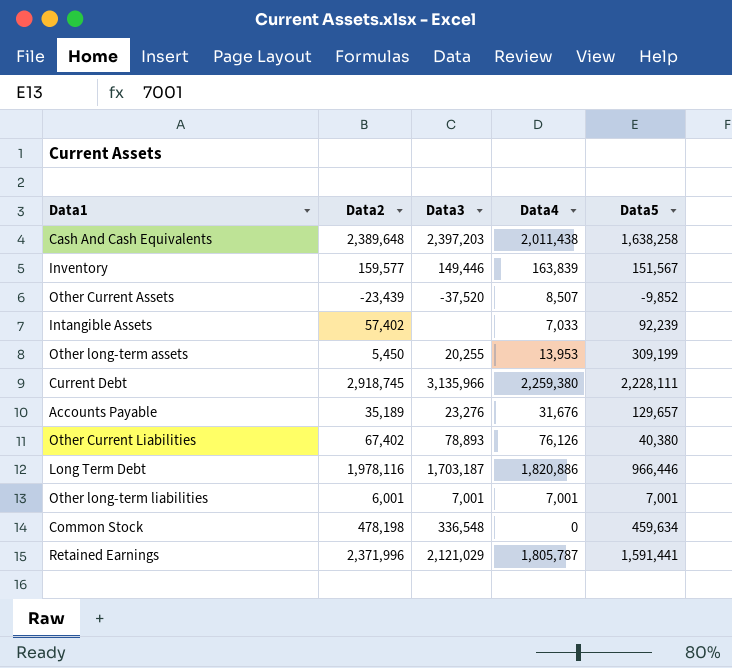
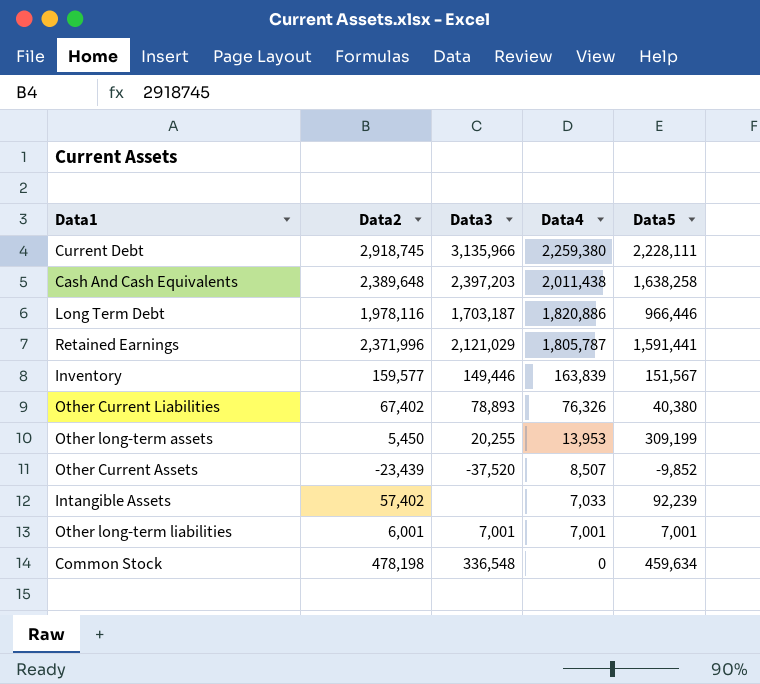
row order: none -> Data4 descending
row Accounts Payable: 35,189 | 23,276 | 31,676 | 129,657 -> none
Other Current Liabilities | Data4: 76,126 -> 76,326

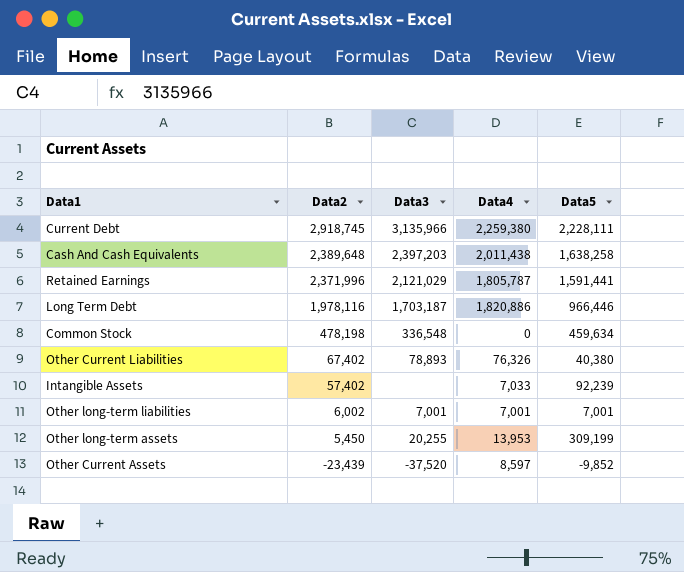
row order: Data4 descending -> Data2 descending
row Inventory: 159,577 | 149,446 | 163,839 | 151,567 -> none
Other long-term liabilities | Data2: 6,001 -> 6,002
Other Current Assets | Data4: 8,507 -> 8,597

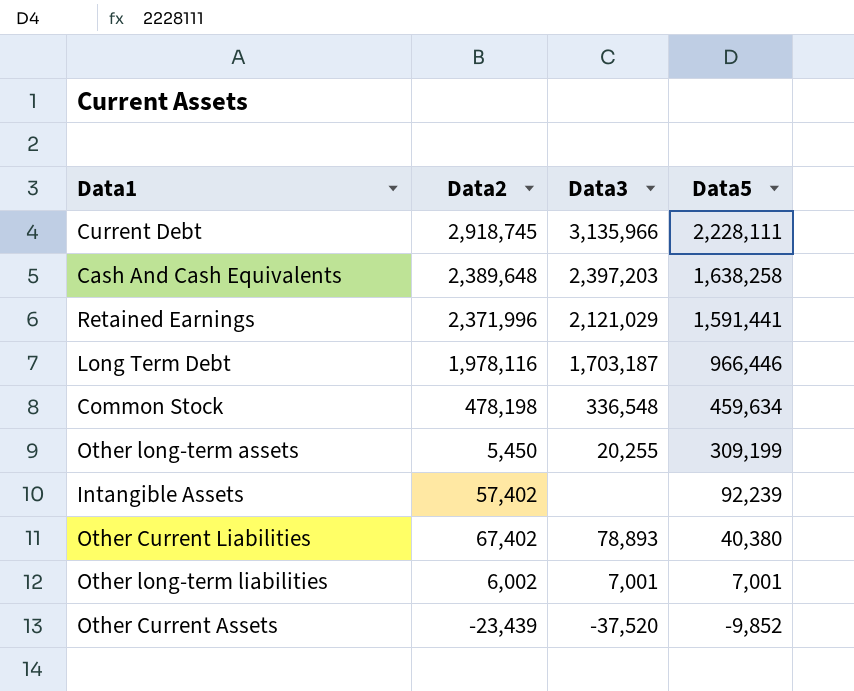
row order: Data2 descending -> Data5 descending
column Data4 | position: 4 -> none

